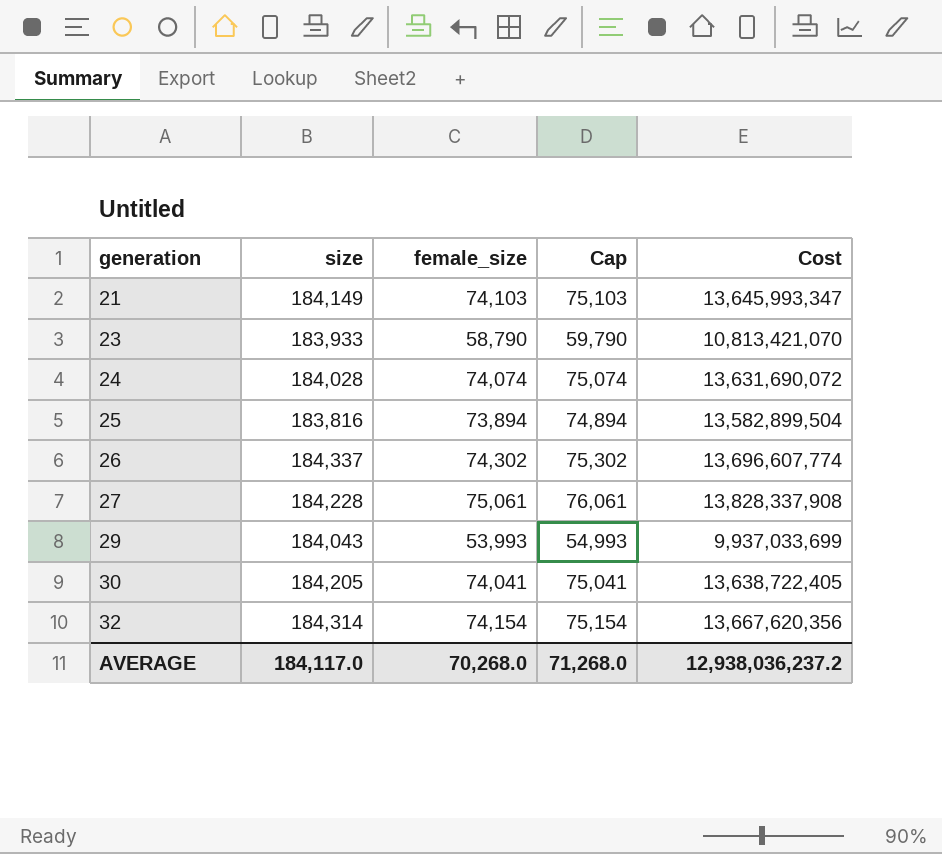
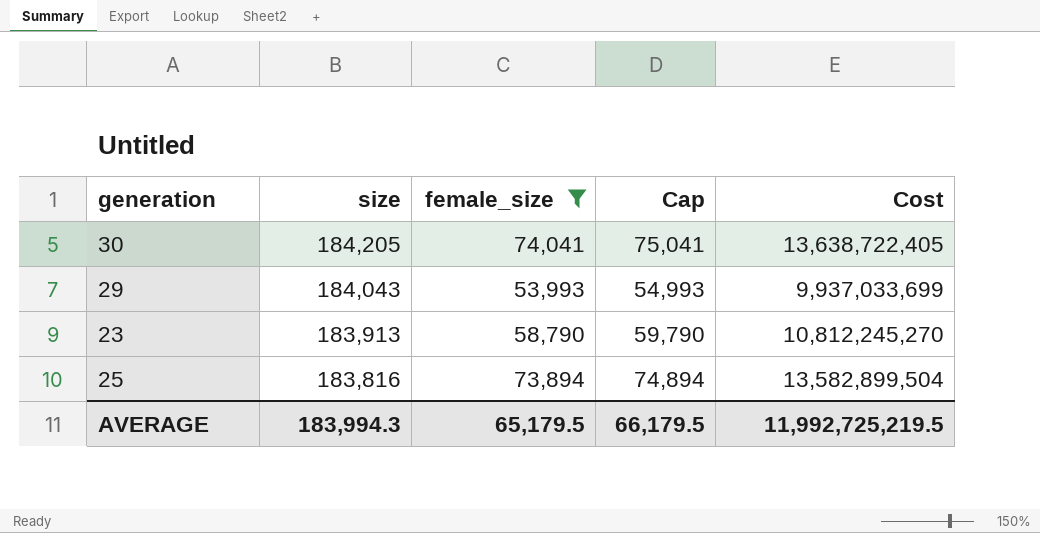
filter: none -> female_size <= 74,041
row order: generation ascending -> size descending
23 | size: 183,933 -> 183,913
23 | Cost: 10,813,421,070 -> 10,812,245,270
AVERAGE | size: 184,117.0 -> 183,994.3
AVERAGE | female_size: 70,268.0 -> 65,179.5
AVERAGE | Cap: 71,268.0 -> 66,179.5
AVERAGE | Cost: 12,938,036,237.2 -> 11,992,725,219.5

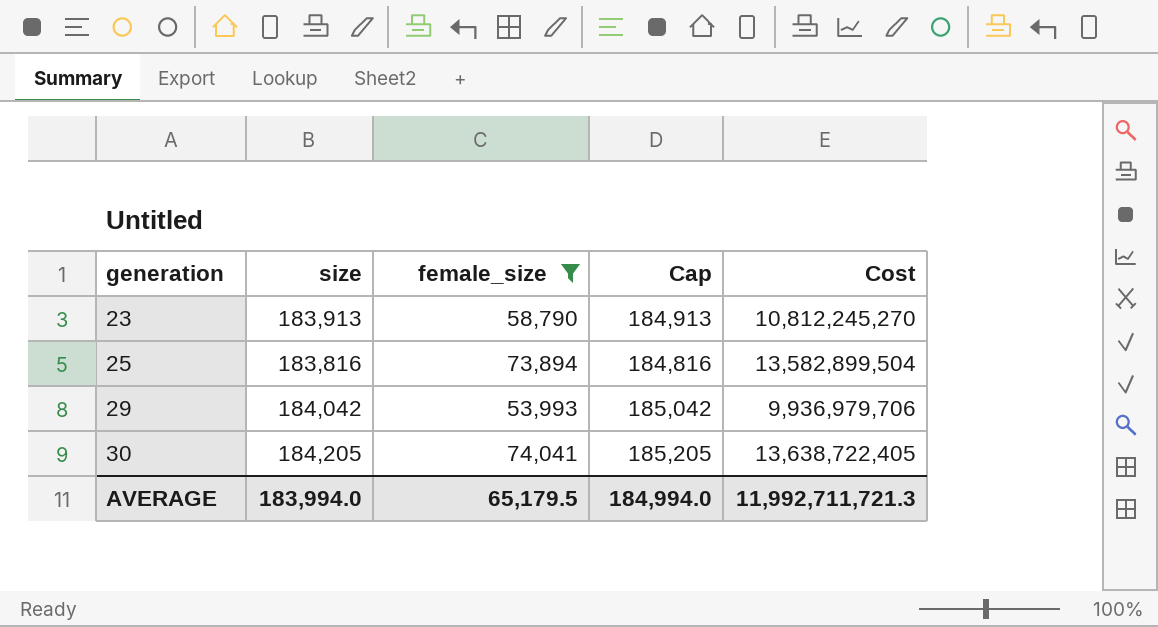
row order: size descending -> generation ascending
column Cap | formula: [female_size] + 1000 -> [size] + 1000
29 | size: 184,043 -> 184,042
29 | Cost: 9,937,033,699 -> 9,936,979,706
AVERAGE | size: 183,994.3 -> 183,994.0
AVERAGE | Cap: 66,179.5 -> 184,994.0
AVERAGE | Cost: 11,992,725,219.5 -> 11,992,711,721.3

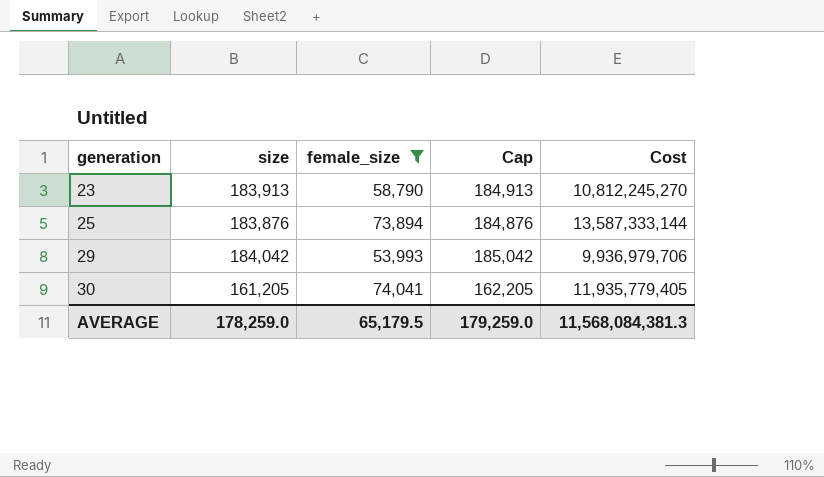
25 | size: 183,816 -> 183,876
25 | Cap: 184,816 -> 184,876
25 | Cost: 13,582,899,504 -> 13,587,333,144
30 | size: 184,205 -> 161,205
30 | Cap: 185,205 -> 162,205
30 | Cost: 13,638,722,405 -> 11,935,779,405
AVERAGE | size: 183,994.0 -> 178,259.0
AVERAGE | Cap: 184,994.0 -> 179,259.0
AVERAGE | Cost: 11,992,711,721.3 -> 11,568,084,381.3

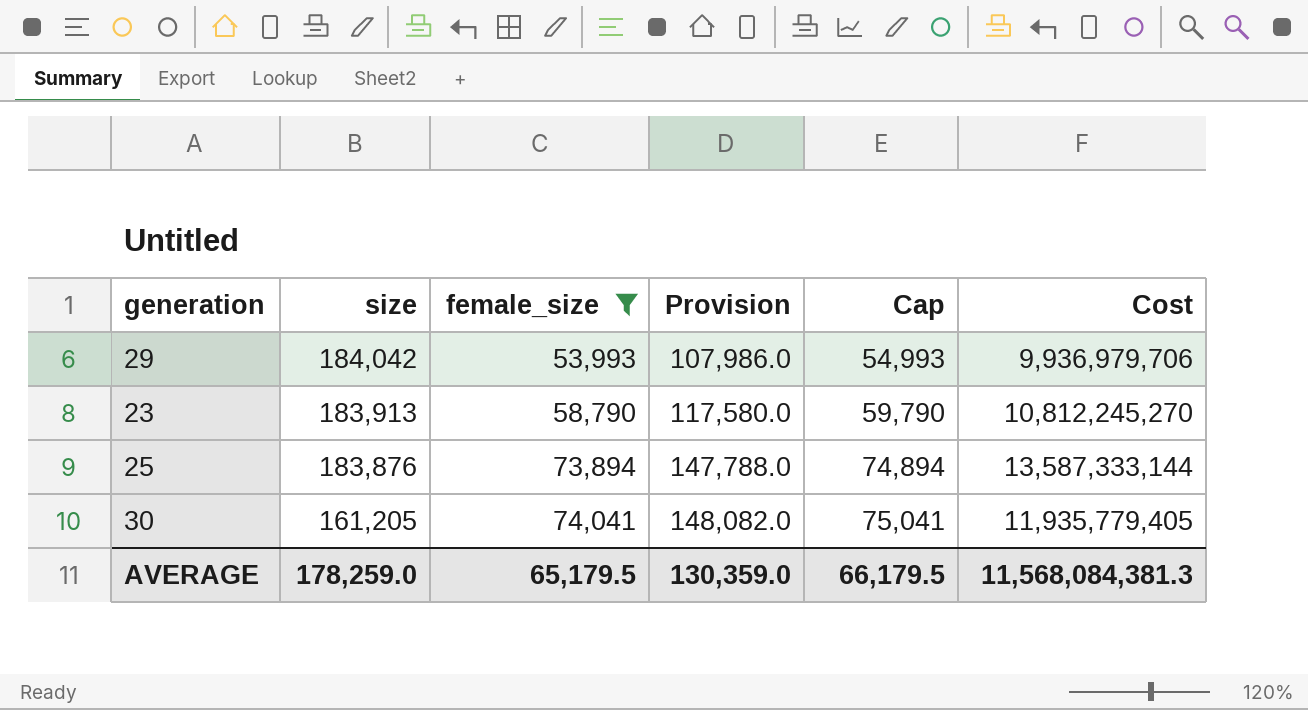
row order: generation ascending -> size descending
column Provision | formula: none -> [female_size] * 2
column Cap | formula: [size] + 1000 -> [female_size] + 1000
AVERAGE | Cap: 179,259.0 -> 66,179.5

